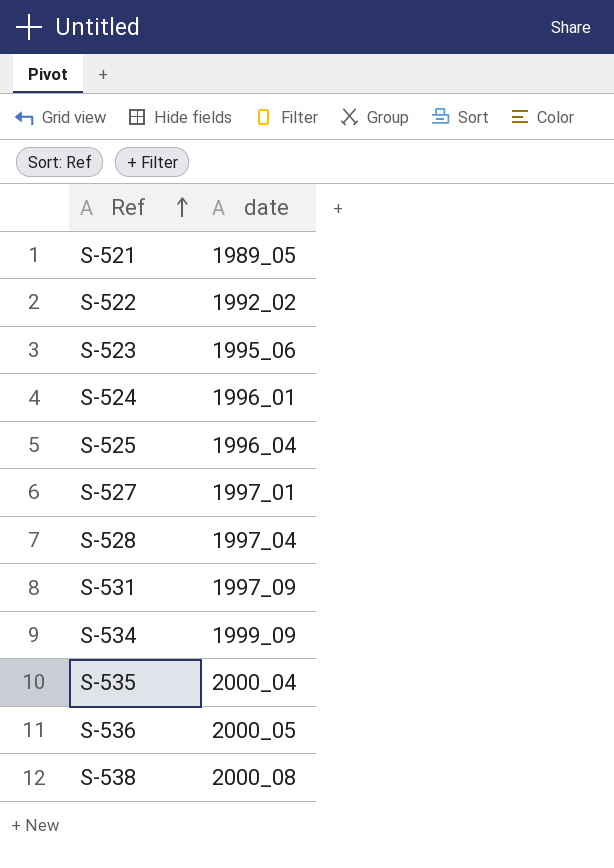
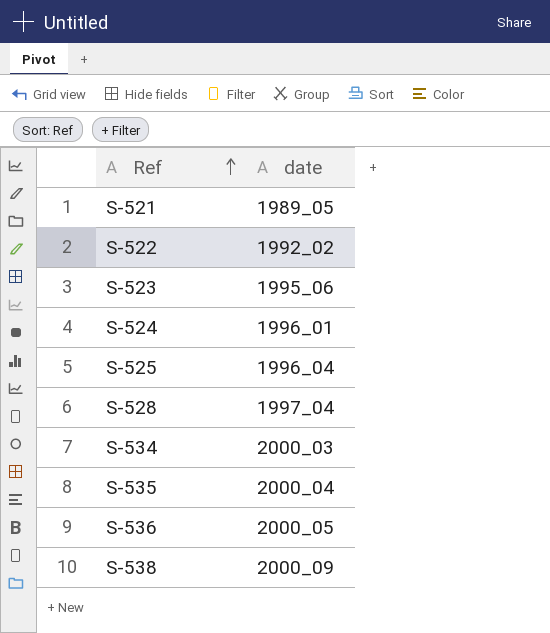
row S-527: 1997_01 -> none
row S-531: 1997_09 -> none
S-534 | date: 1999_09 -> 2000_03
S-538 | date: 2000_08 -> 2000_09

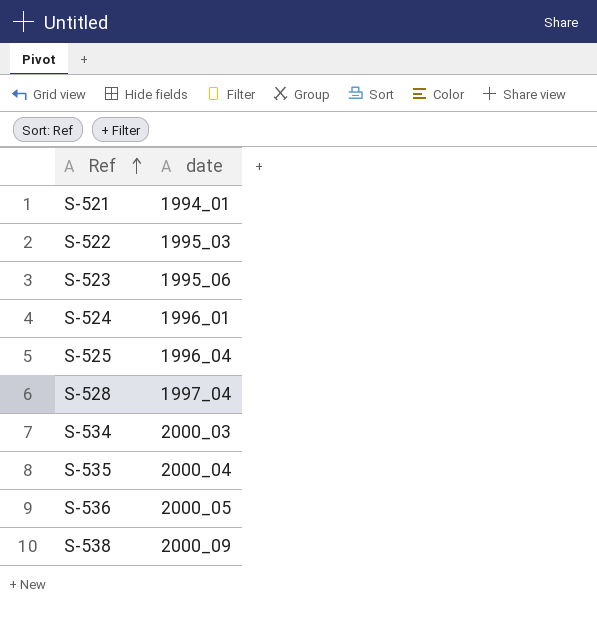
S-521 | date: 1989_05 -> 1994_01
S-522 | date: 1992_02 -> 1995_03

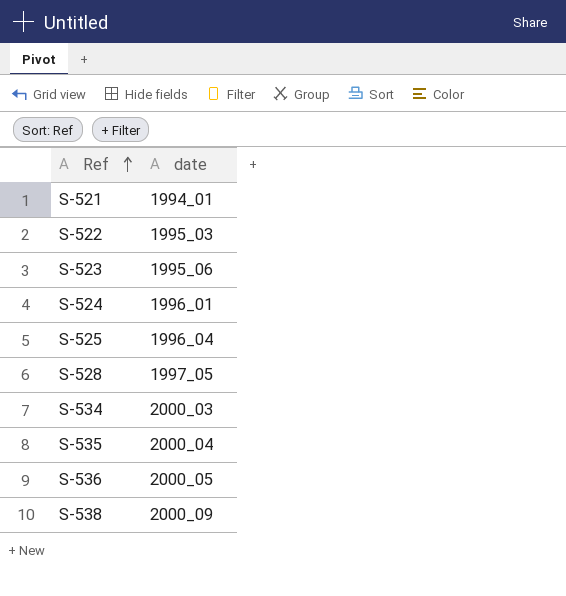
S-528 | date: 1997_04 -> 1997_05

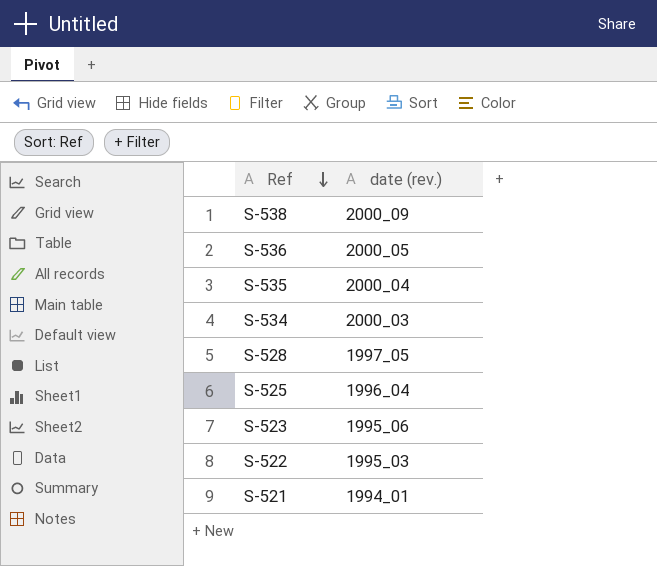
row order: Ref ascending -> Ref descending
column name: date -> date (rev.)
row S-524: 1996_01 -> none

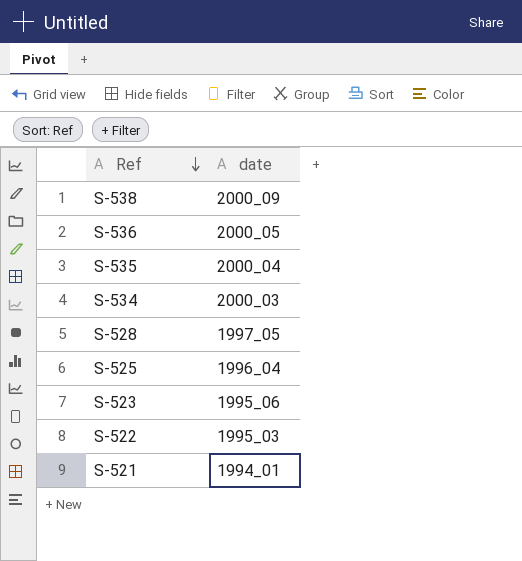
column name: date (rev.) -> date

